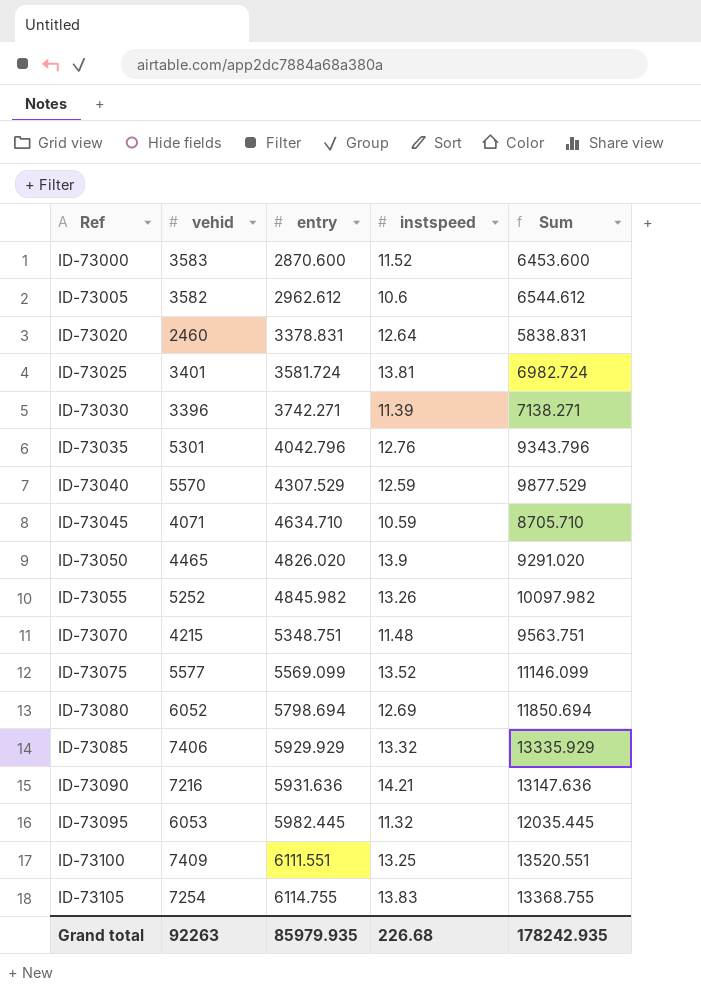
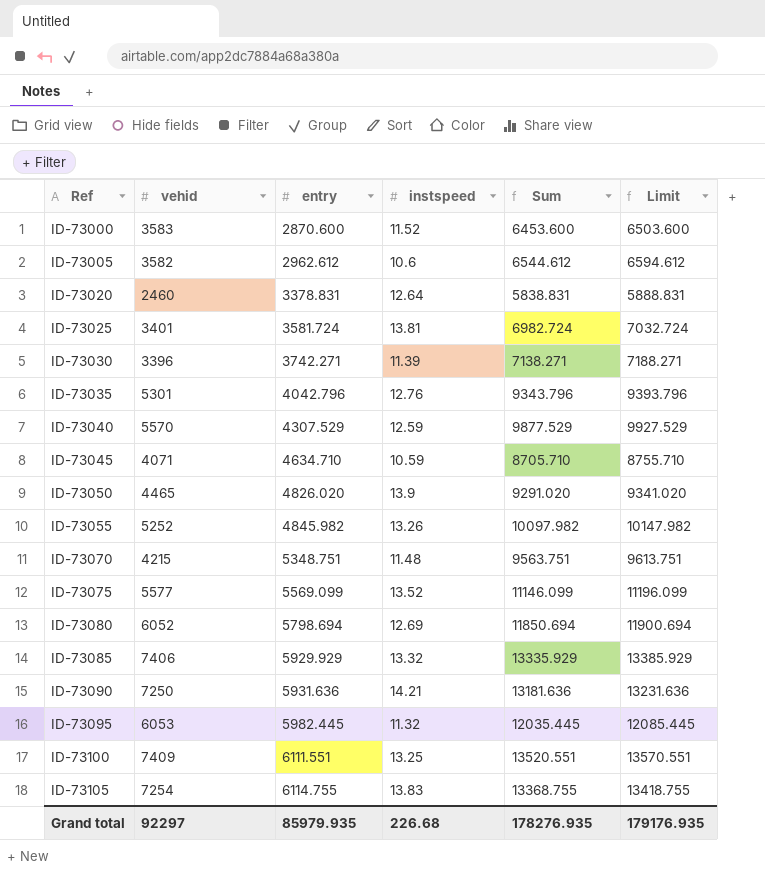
column Limit | formula: none -> [Sum] + 50
ID-73090 | vehid: 7216 -> 7250
ID-73090 | Sum: 13147.636 -> 13181.636
Grand total | vehid: 92263 -> 92297
Grand total | Sum: 178242.935 -> 178276.935

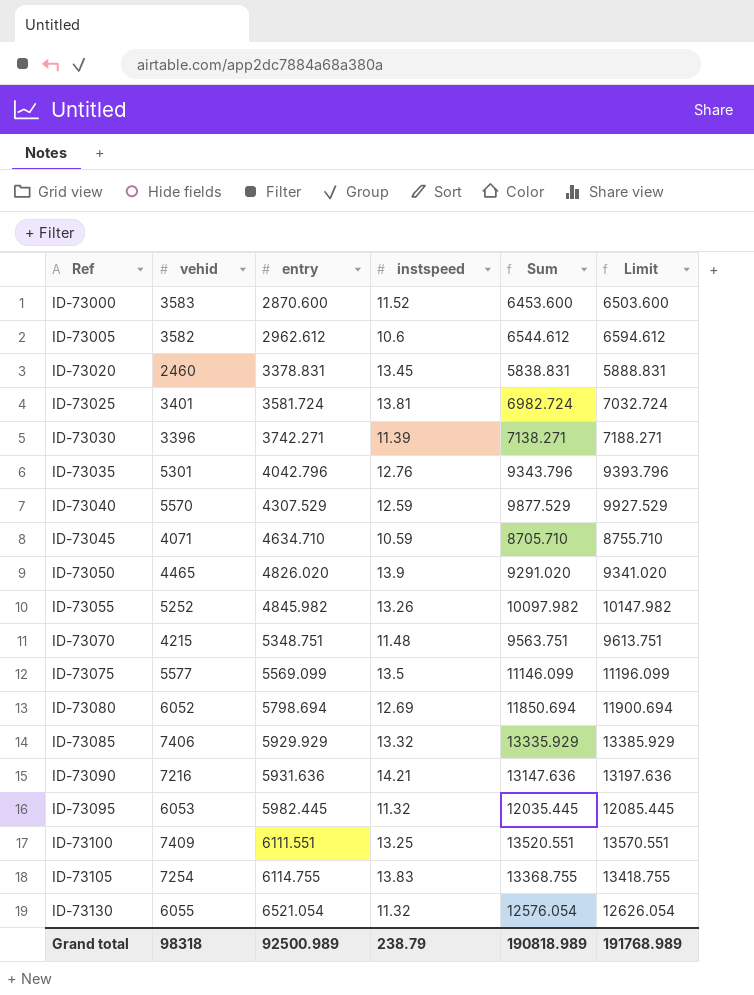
ID-73020 | instspeed: 12.64 -> 13.45
ID-73075 | instspeed: 13.52 -> 13.5
ID-73090 | vehid: 7250 -> 7216
ID-73090 | Sum: 13181.636 -> 13147.636
ID-73090 | Limit: 13231.636 -> 13197.636
row ID-73130: none -> 6055 | 6521.054 | 11.32 | 12576.054 | 12626.054
Grand total | vehid: 92297 -> 98318
Grand total | entry: 85979.935 -> 92500.989
Grand total | instspeed: 226.68 -> 238.79
Grand total | Sum: 178276.935 -> 190818.989
Grand total | Limit: 179176.935 -> 191768.989

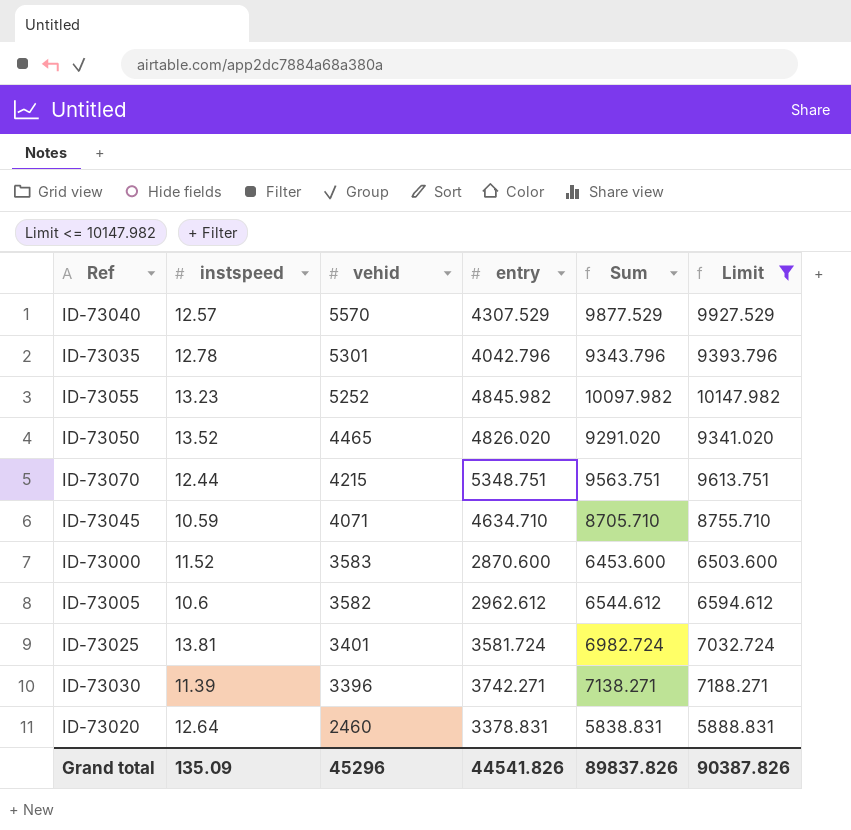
filter: none -> Limit <= 10147.982
row order: Ref ascending -> vehid descending
column instspeed | position: 4 -> 2
ID-73040 | instspeed: 12.59 -> 12.57
ID-73035 | instspeed: 12.76 -> 12.78
ID-73055 | instspeed: 13.26 -> 13.23
ID-73050 | instspeed: 13.9 -> 13.52
ID-73070 | instspeed: 11.48 -> 12.44
ID-73020 | instspeed: 13.45 -> 12.64
Grand total | instspeed: 238.79 -> 135.09
Grand total | vehid: 98318 -> 45296
Grand total | entry: 92500.989 -> 44541.826
Grand total | Sum: 190818.989 -> 89837.826
Grand total | Limit: 191768.989 -> 90387.826

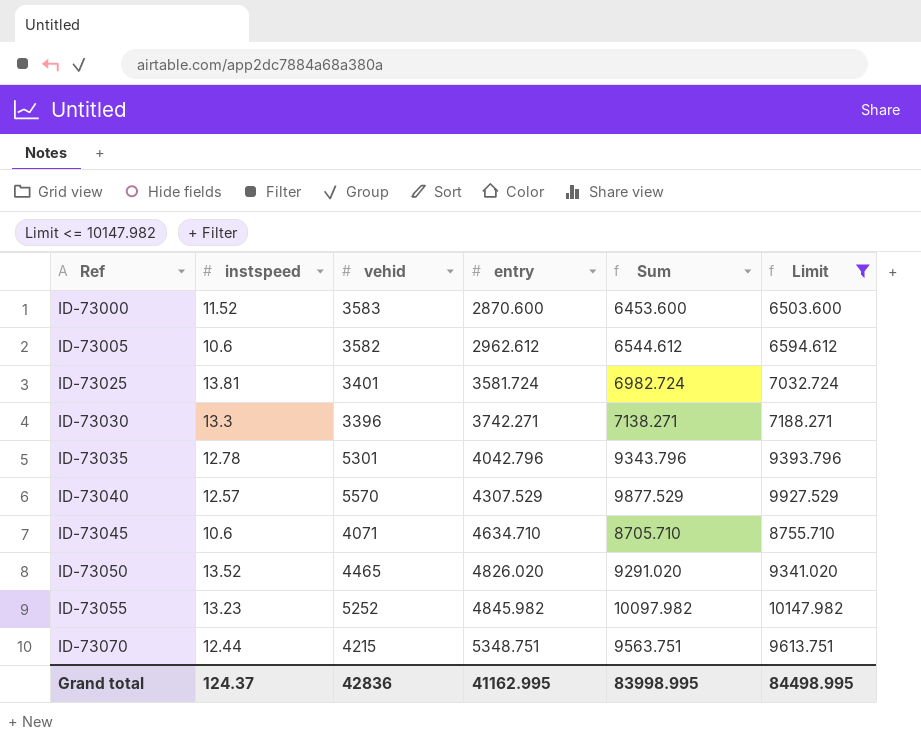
row order: vehid descending -> Ref ascending
row ID-73020: 12.64 | 2460 | 3378.831 | 5838.831 | 5888.831 -> none
ID-73030 | instspeed: 11.39 -> 13.3
ID-73045 | instspeed: 10.59 -> 10.6
Grand total | instspeed: 135.09 -> 124.37
Grand total | vehid: 45296 -> 42836
Grand total | entry: 44541.826 -> 41162.995
Grand total | Sum: 89837.826 -> 83998.995
Grand total | Limit: 90387.826 -> 84498.995

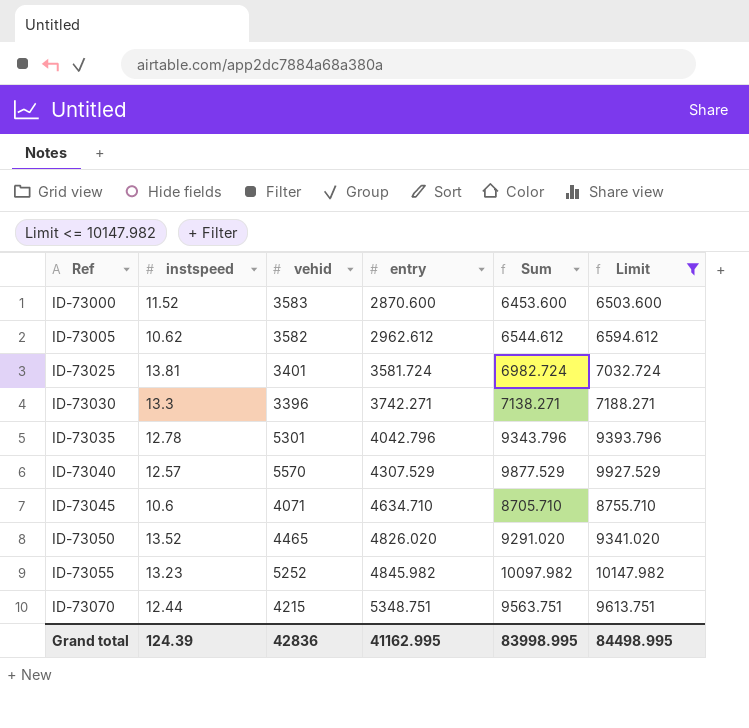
ID-73005 | instspeed: 10.6 -> 10.62
Grand total | instspeed: 124.37 -> 124.39

